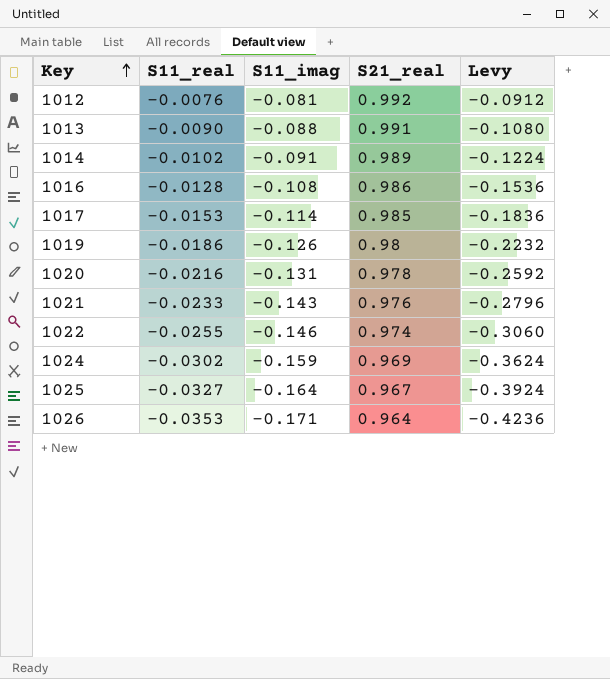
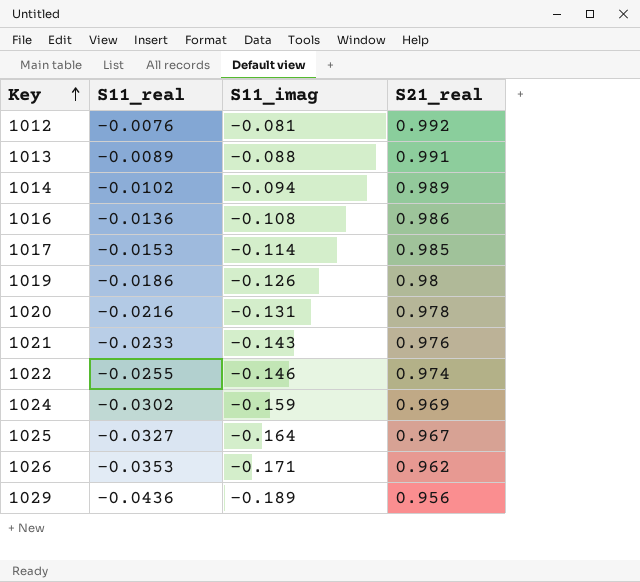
column Levy | formula: [S11_real] * 12 -> none
1013 | S11_real: -0.0090 -> -0.0089
1014 | S11_imag: -0.091 -> -0.094
1016 | S11_real: -0.0128 -> -0.0136
1026 | S21_real: 0.964 -> 0.962
row 1029: none -> -0.0436 | -0.189 | 0.956

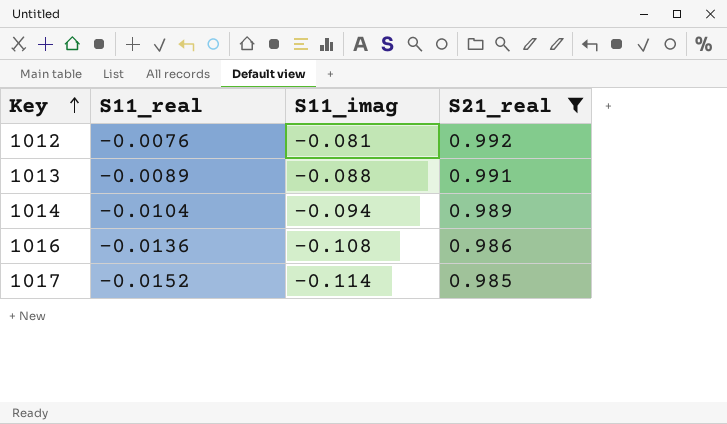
filter: none -> S21_real >= 0.985
1014 | S11_real: -0.0102 -> -0.0104
1017 | S11_real: -0.0153 -> -0.0152

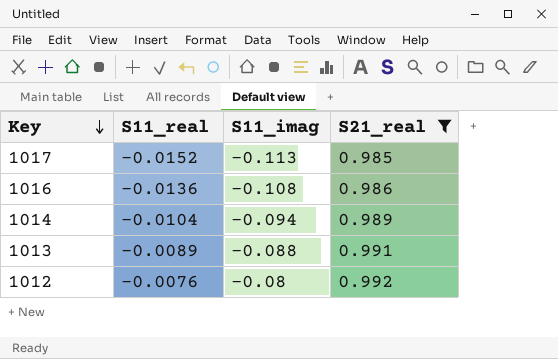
row order: Key ascending -> Key descending
1017 | S11_imag: -0.114 -> -0.113
1012 | S11_imag: -0.081 -> -0.08

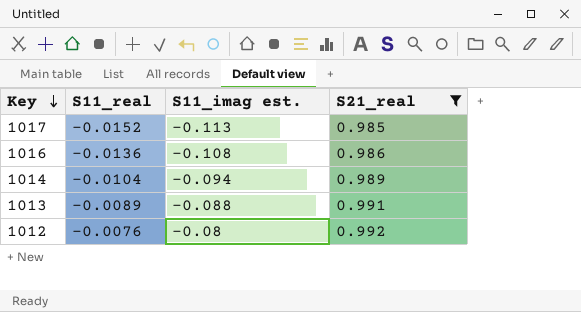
column name: S11_imag -> S11_imag est.

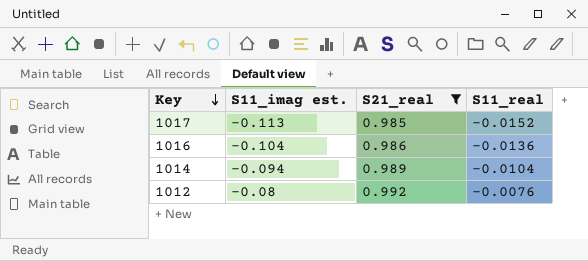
column S11_real | position: 2 -> 4
row 1013: -0.0089 | -0.088 | 0.991 -> none
1016 | S11_imag est.: -0.108 -> -0.104

